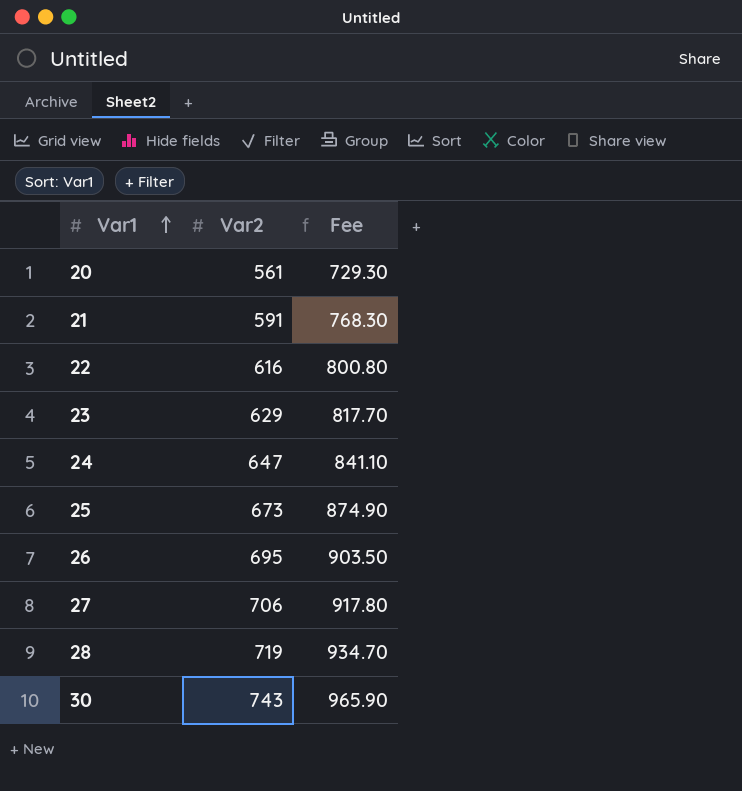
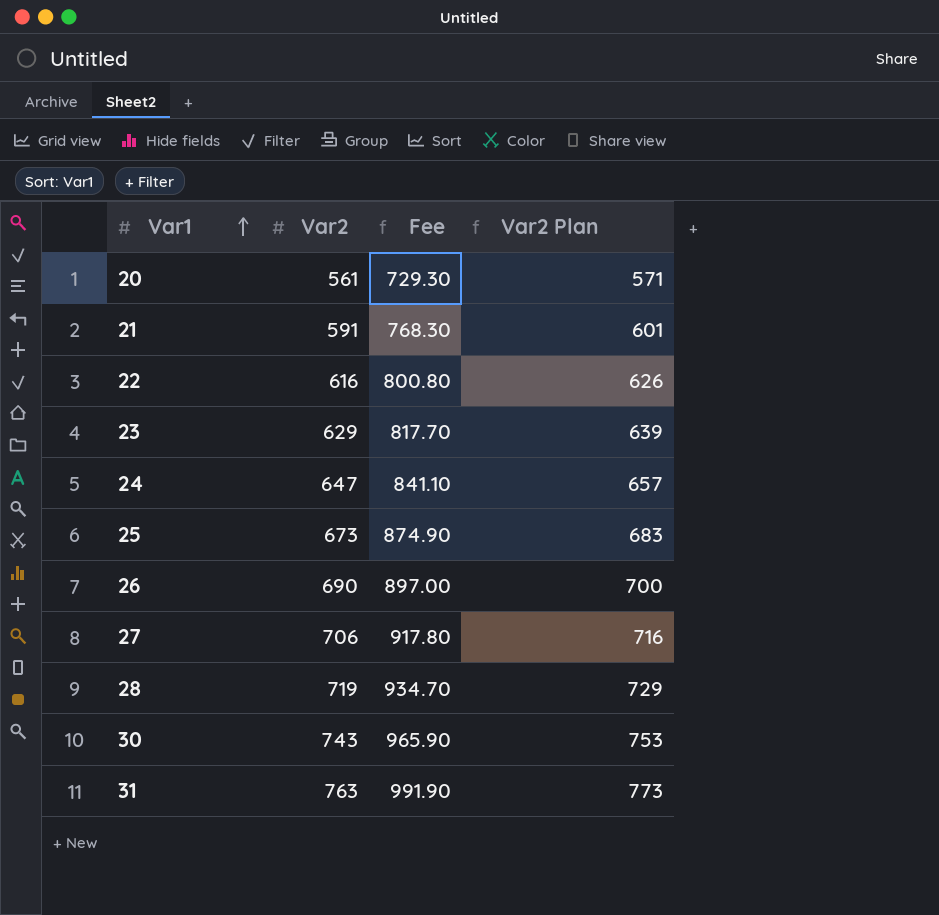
column Var2 Plan | formula: none -> [Var2] + 10
26 | Var2: 695 -> 690
26 | Fee: 903.50 -> 897.00
row 31: none -> 763 | 991.90 | 773

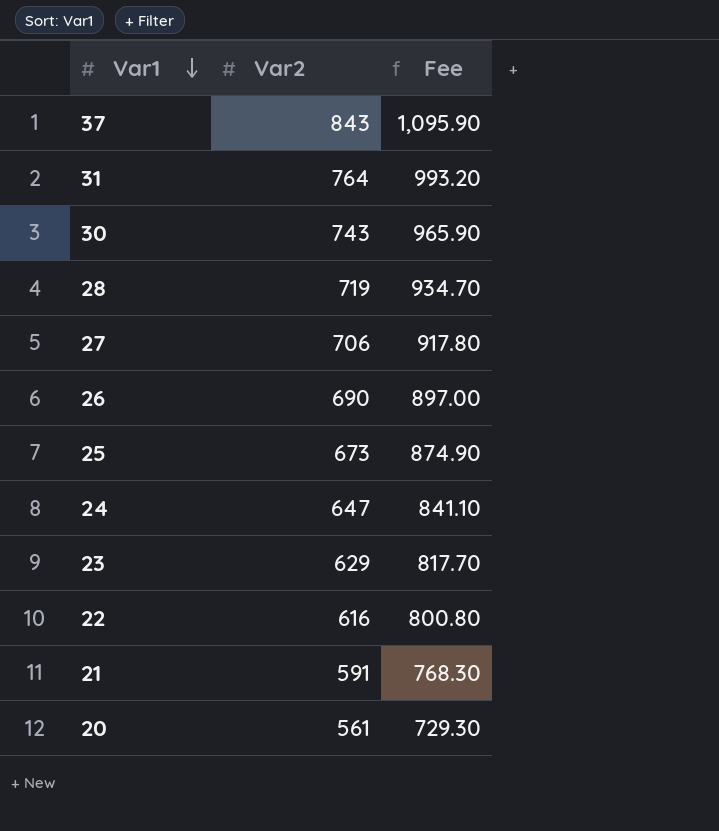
row order: Var1 ascending -> Var1 descending
column Var2 Plan | formula: [Var2] + 10 -> none
row 37: none -> 843 | 1,095.90
31 | Var2: 763 -> 764
31 | Fee: 991.90 -> 993.20

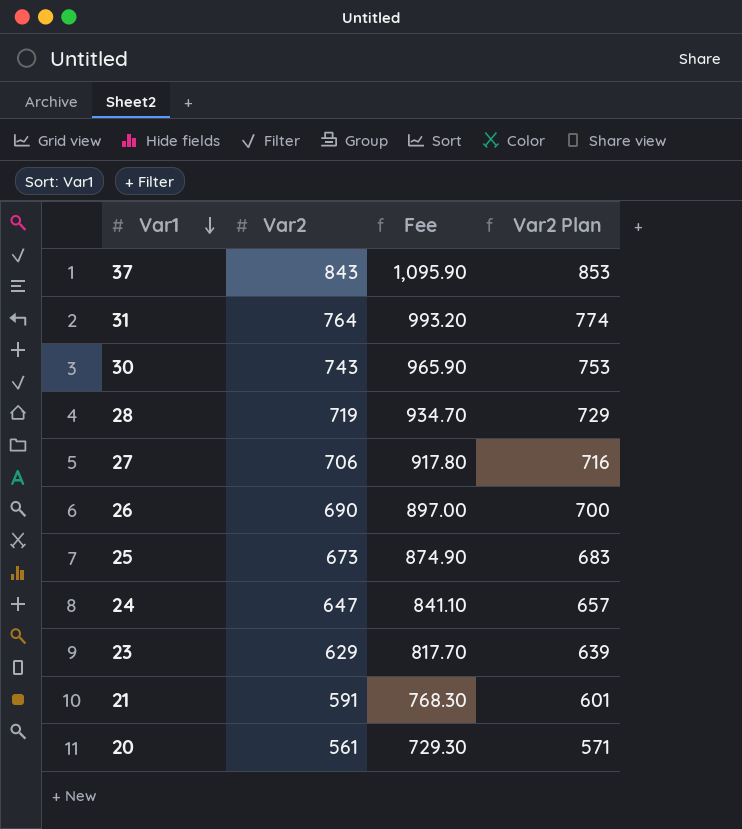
column Var2 Plan | formula: none -> [Var2] + 10
row 22: 616 | 800.80 -> none

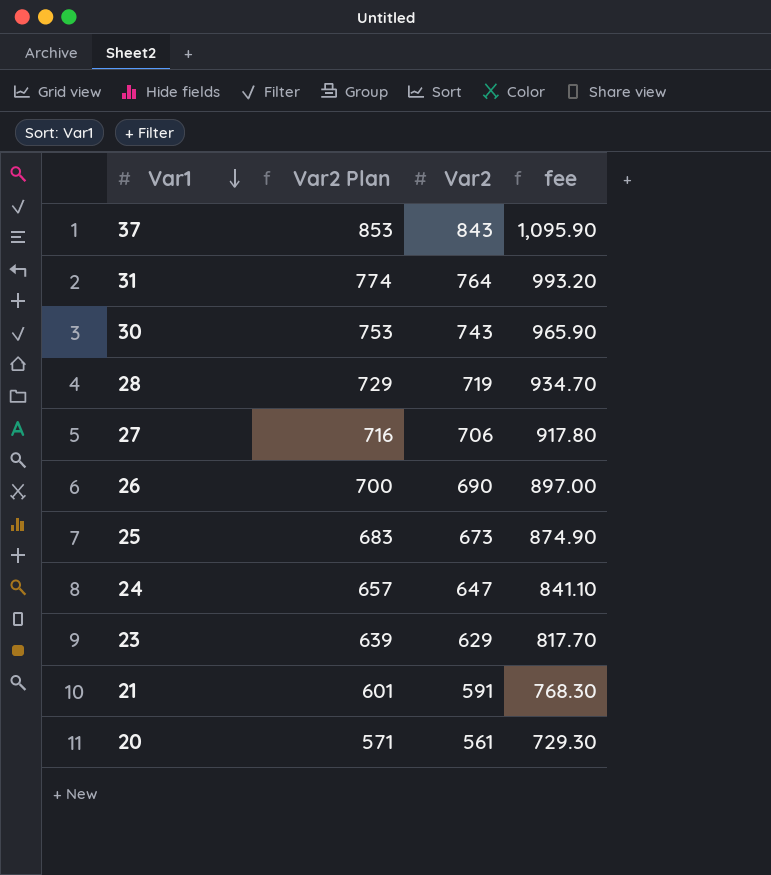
column Var2 Plan | position: 4 -> 2
column name: Fee -> fee

